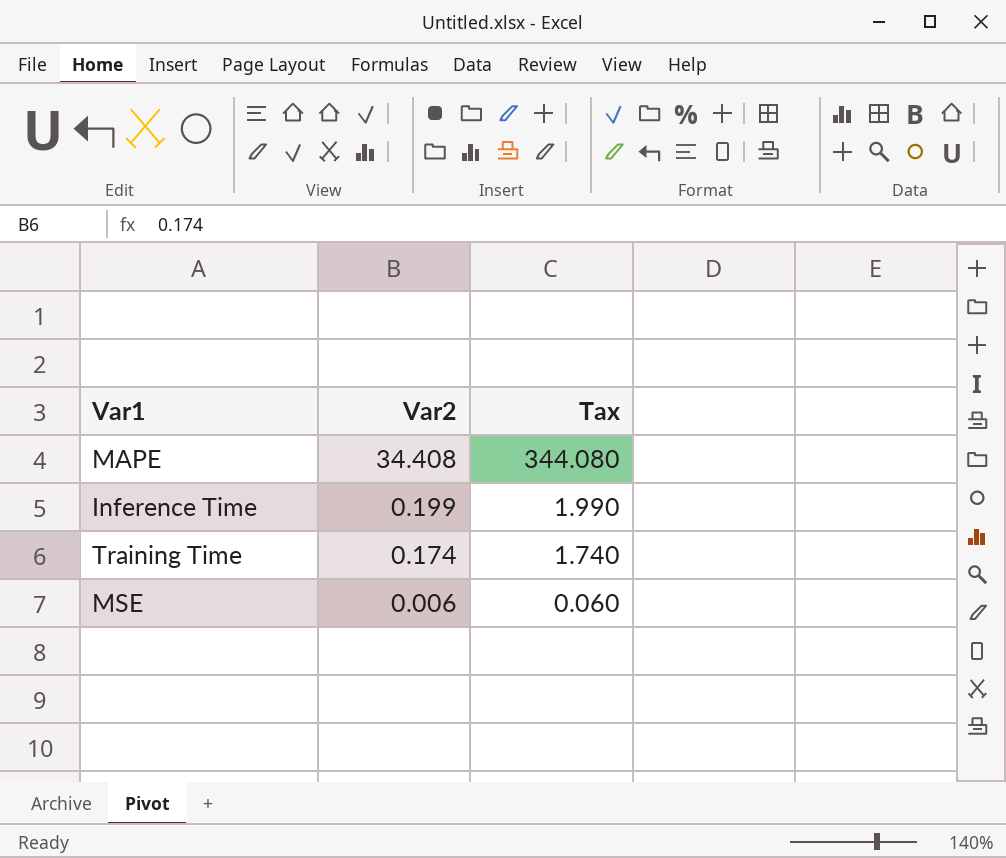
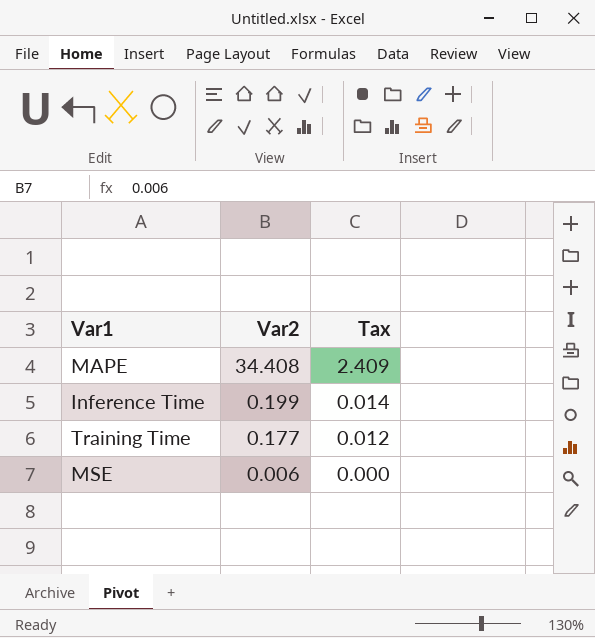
column Tax | formula: [Var2] * 10 -> [Var2] * 0.07
Training Time | Var2: 0.174 -> 0.177

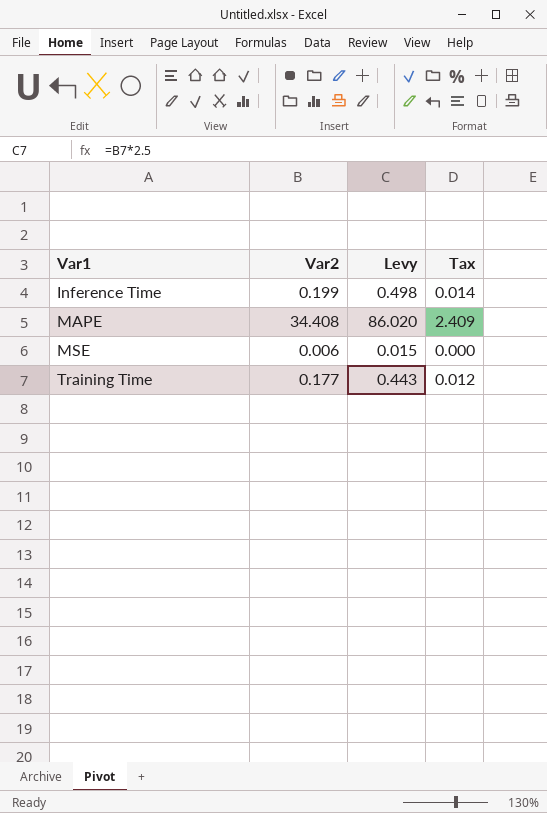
row order: Var2 descending -> Var1 ascending
column Levy | formula: none -> [Var2] * 2.5

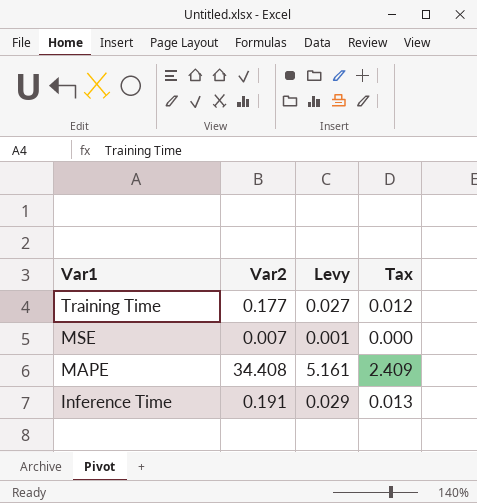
row order: Var1 ascending -> Var1 descending
column Levy | formula: [Var2] * 2.5 -> [Var2] * 0.15
MSE | Var2: 0.006 -> 0.007
Inference Time | Var2: 0.199 -> 0.191
Inference Time | Tax: 0.014 -> 0.013

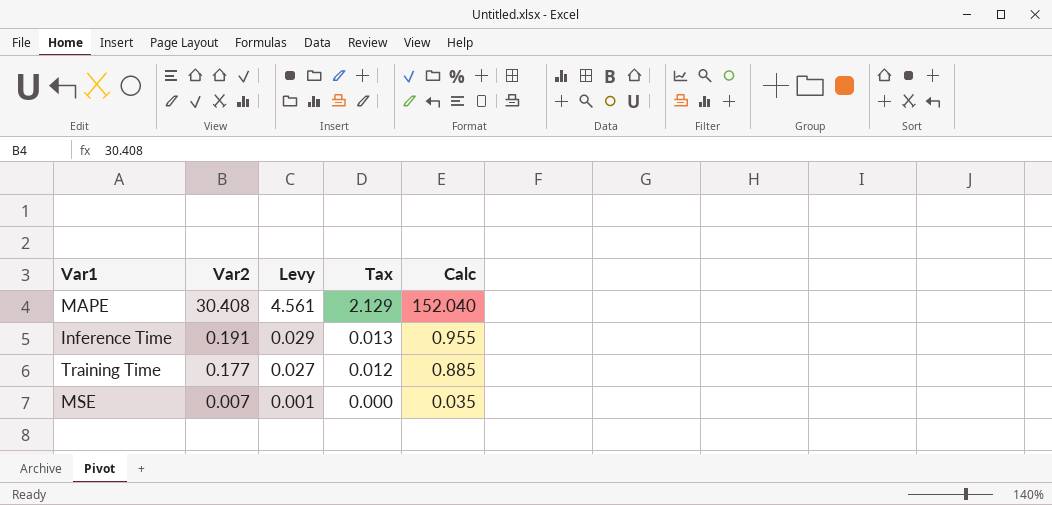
row order: Var1 descending -> Var2 descending
column Calc | formula: none -> [Var2] * 5
MAPE | Var2: 34.408 -> 30.408
MAPE | Levy: 5.161 -> 4.561
MAPE | Tax: 2.409 -> 2.129

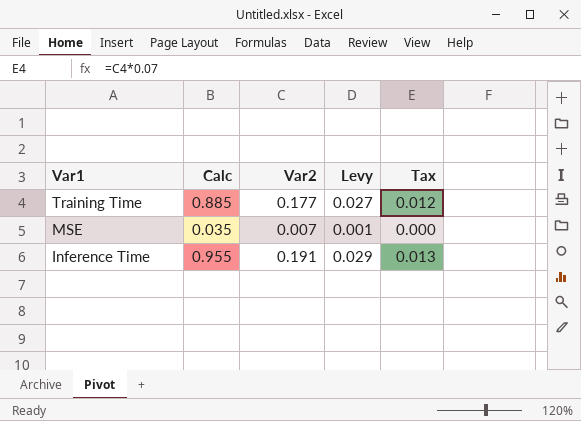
row order: Var2 descending -> Var1 descending
column Calc | position: 5 -> 2
row MAPE: 30.408 | 4.561 | 2.129 | 152.040 -> none

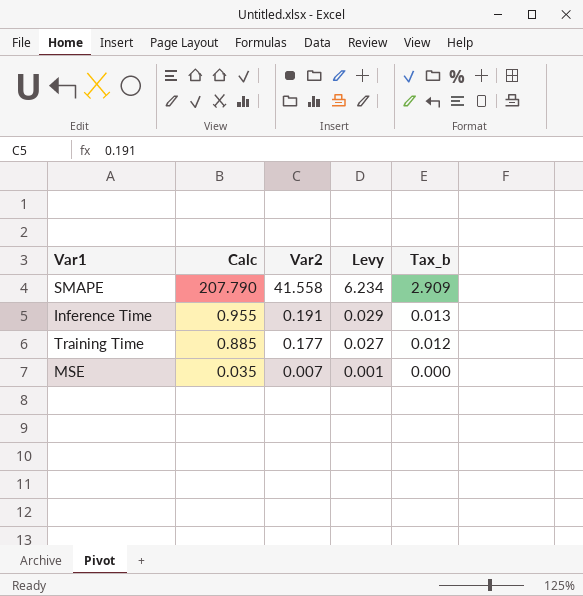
row order: Var1 descending -> Calc descending
column name: Tax -> Tax_b
row SMAPE: none -> 207.790 | 41.558 | 6.234 | 2.909

